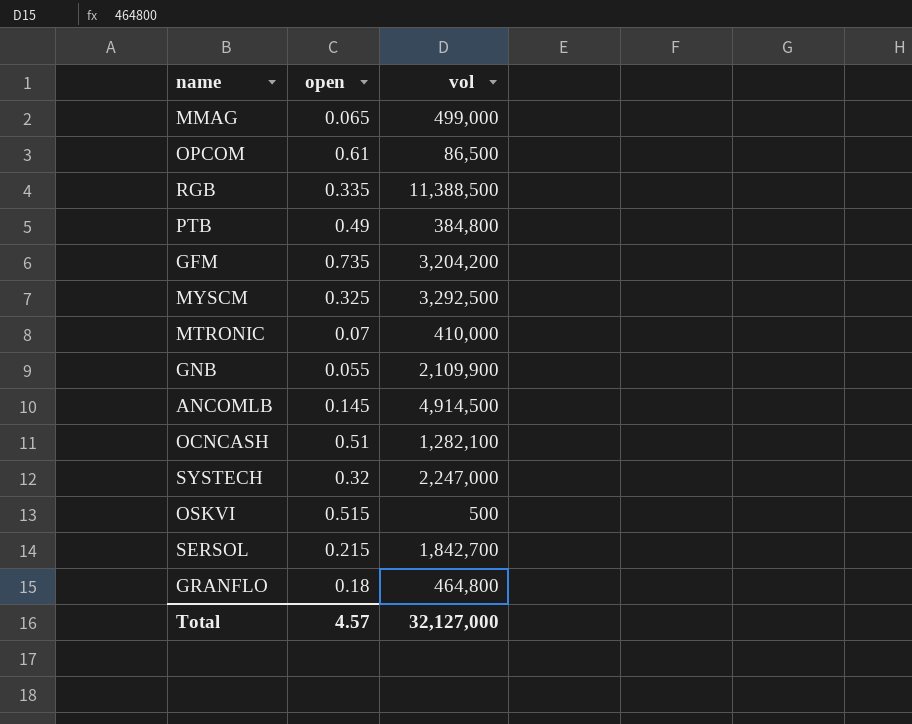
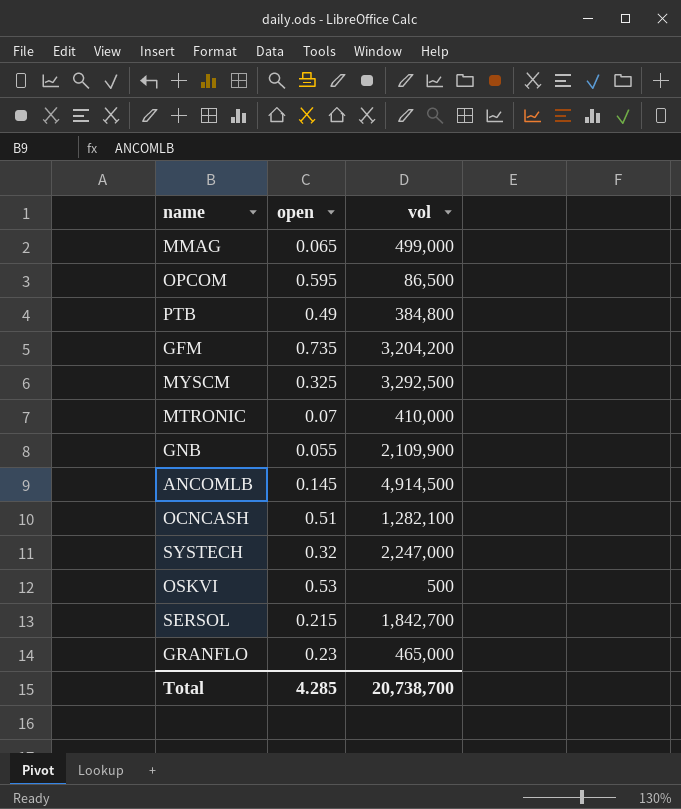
row RGB: 0.335 | 11,388,500 -> none
OPCOM | open: 0.61 -> 0.595
OSKVI | open: 0.515 -> 0.53
GRANFLO | open: 0.18 -> 0.23
GRANFLO | vol: 464,800 -> 465,000
Total | open: 4.57 -> 4.285
Total | vol: 32,127,000 -> 20,738,700

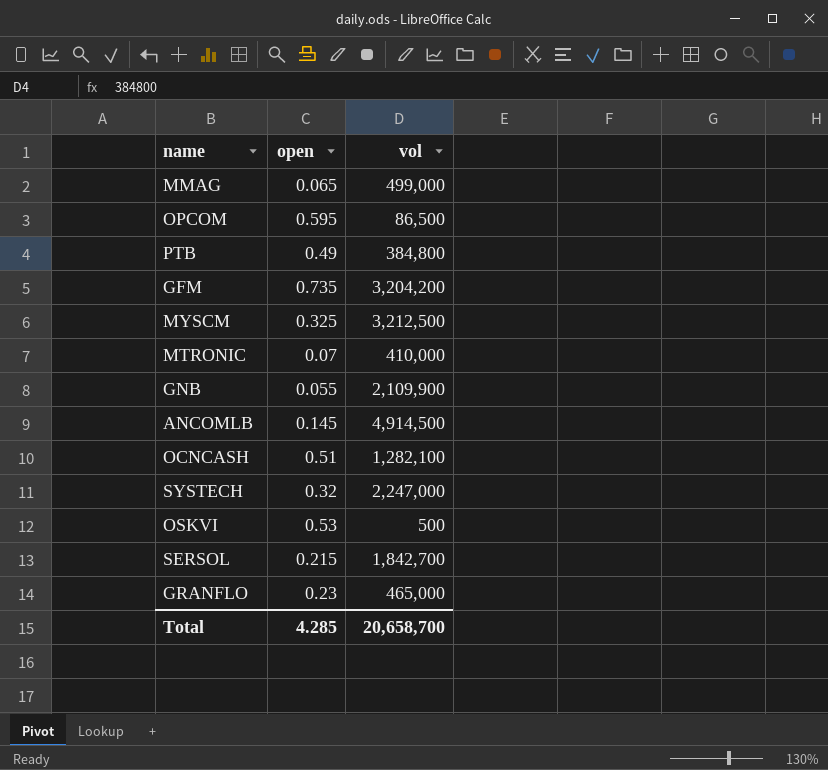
MYSCM | vol: 3,292,500 -> 3,212,500
Total | vol: 20,738,700 -> 20,658,700

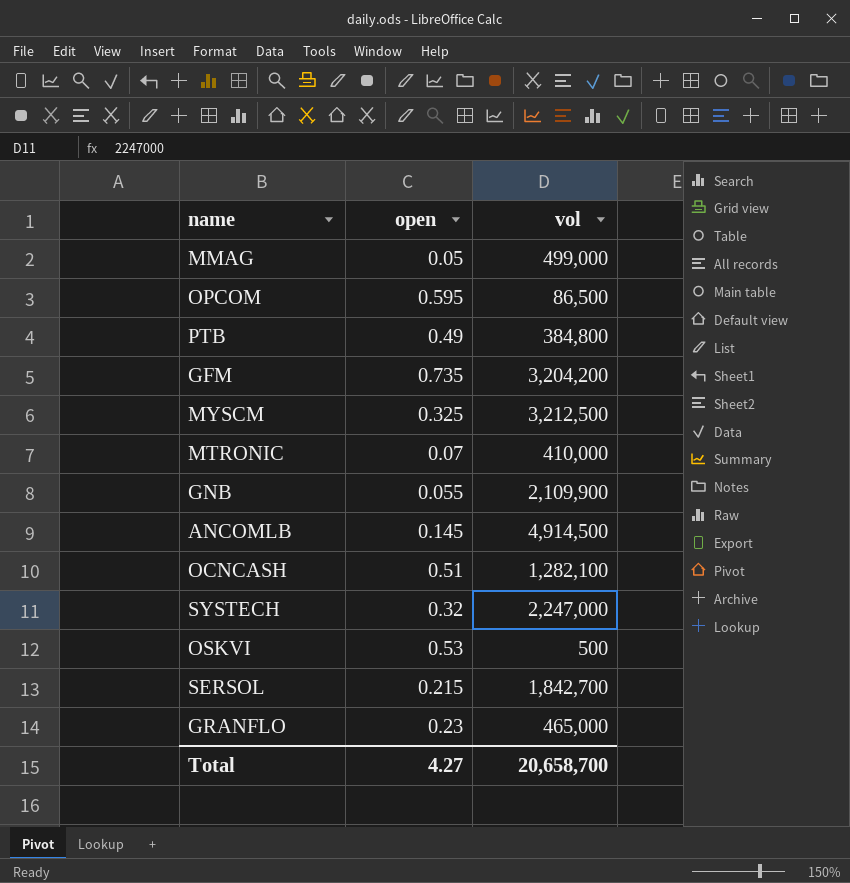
MMAG | open: 0.065 -> 0.05
Total | open: 4.285 -> 4.27

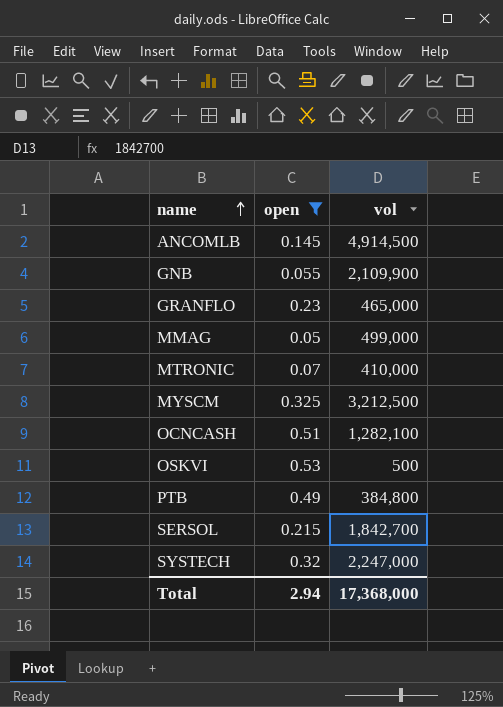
filter: none -> open <= 0.53
row order: none -> name ascending
Total | open: 4.27 -> 2.94
Total | vol: 20,658,700 -> 17,368,000

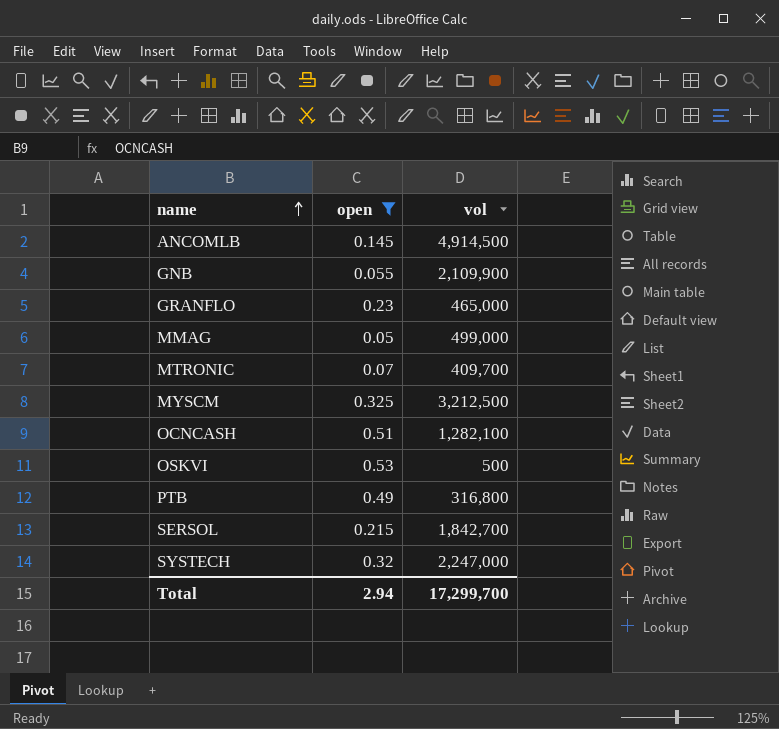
MTRONIC | vol: 410,000 -> 409,700
PTB | vol: 384,800 -> 316,800
Total | vol: 17,368,000 -> 17,299,700

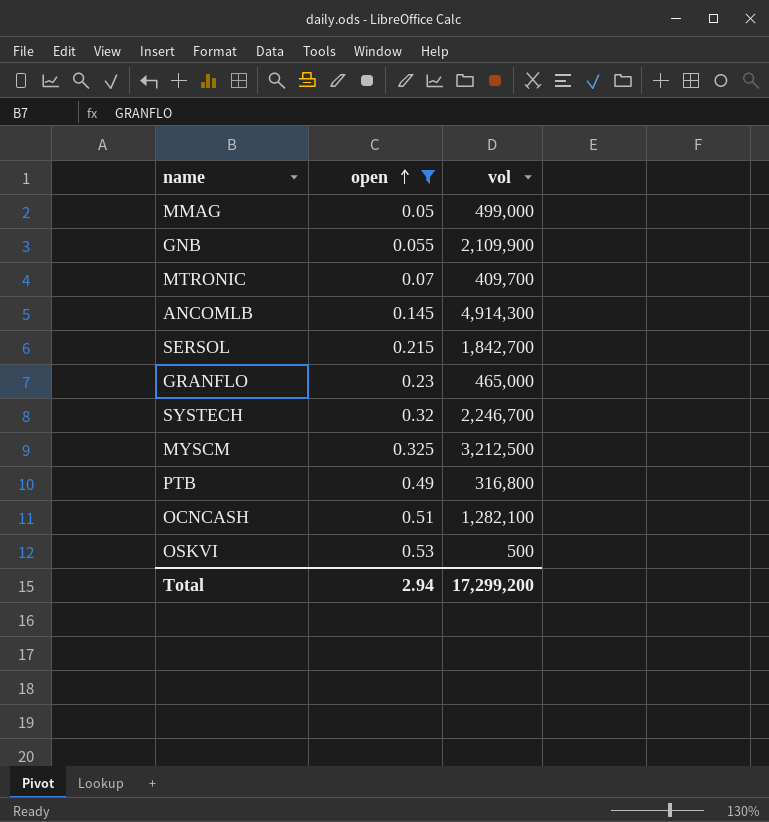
row order: name ascending -> open ascending
ANCOMLB | vol: 4,914,500 -> 4,914,300
SYSTECH | vol: 2,247,000 -> 2,246,700
Total | vol: 17,299,700 -> 17,299,200

